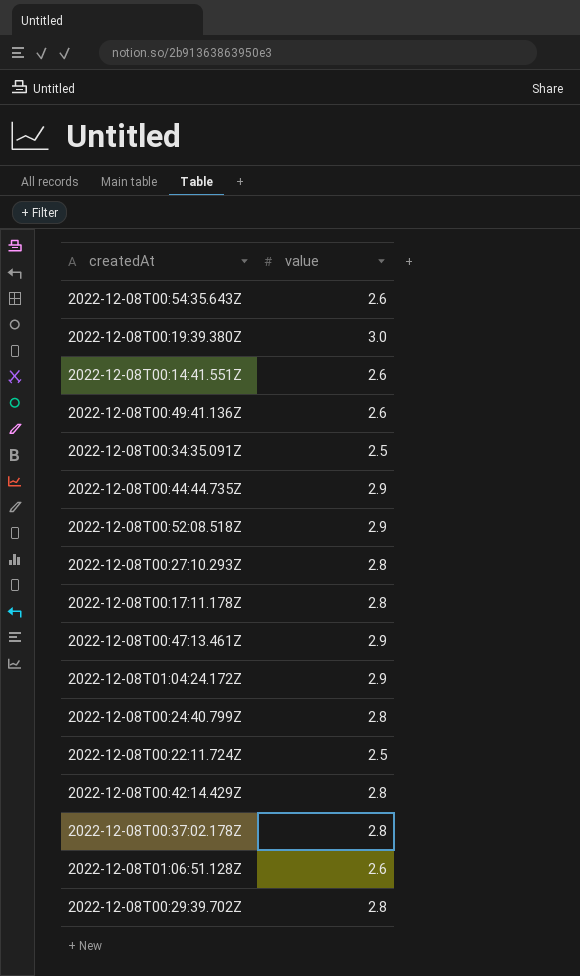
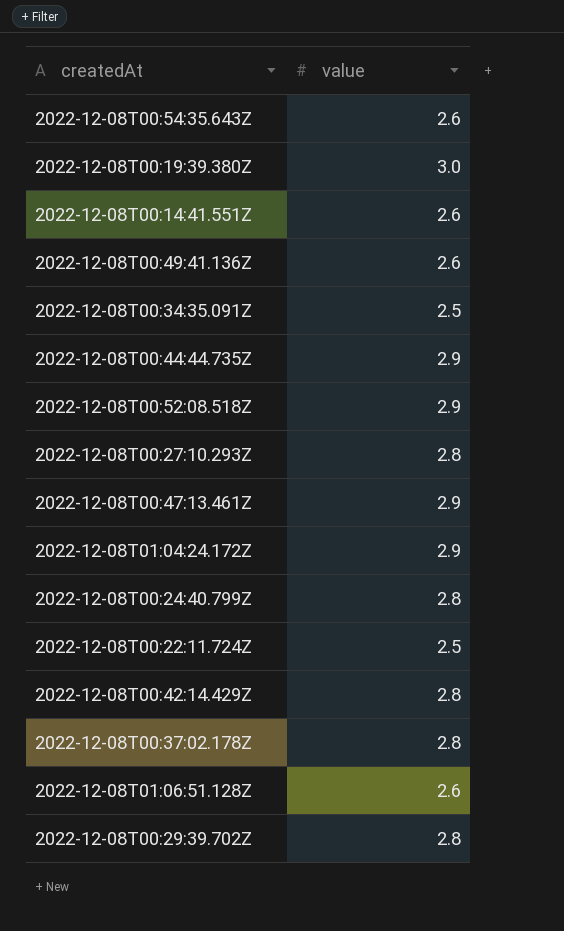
row 2022-12-08T00:17:11.178Z: 2.8 -> none

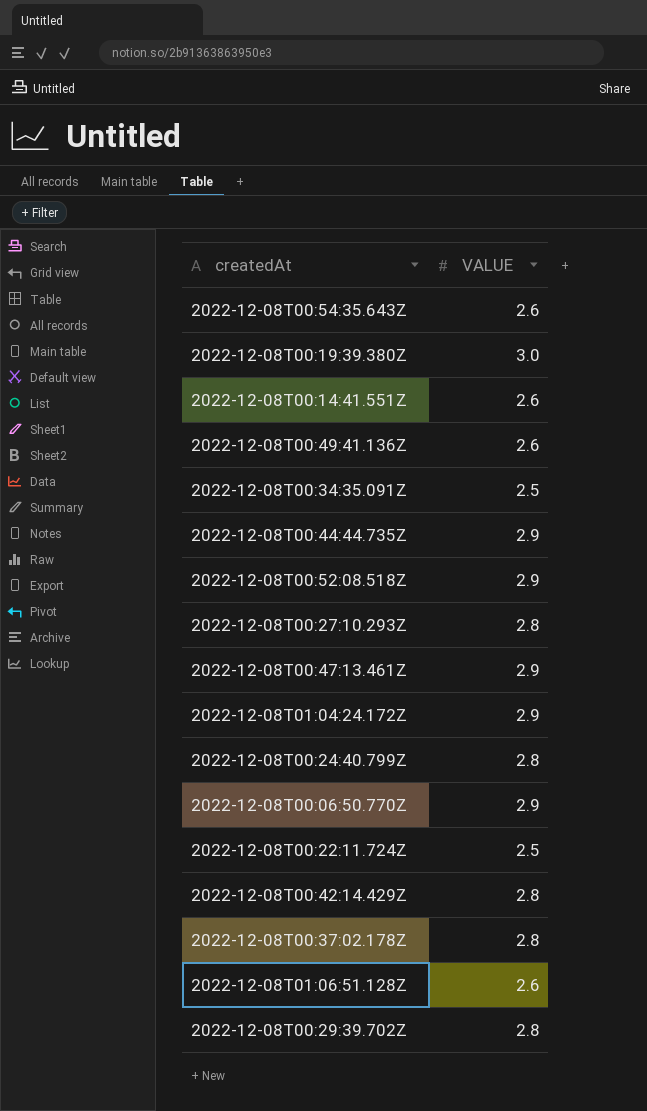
column name: value -> VALUE
row 2022-12-08T00:06:50.770Z: none -> 2.9

